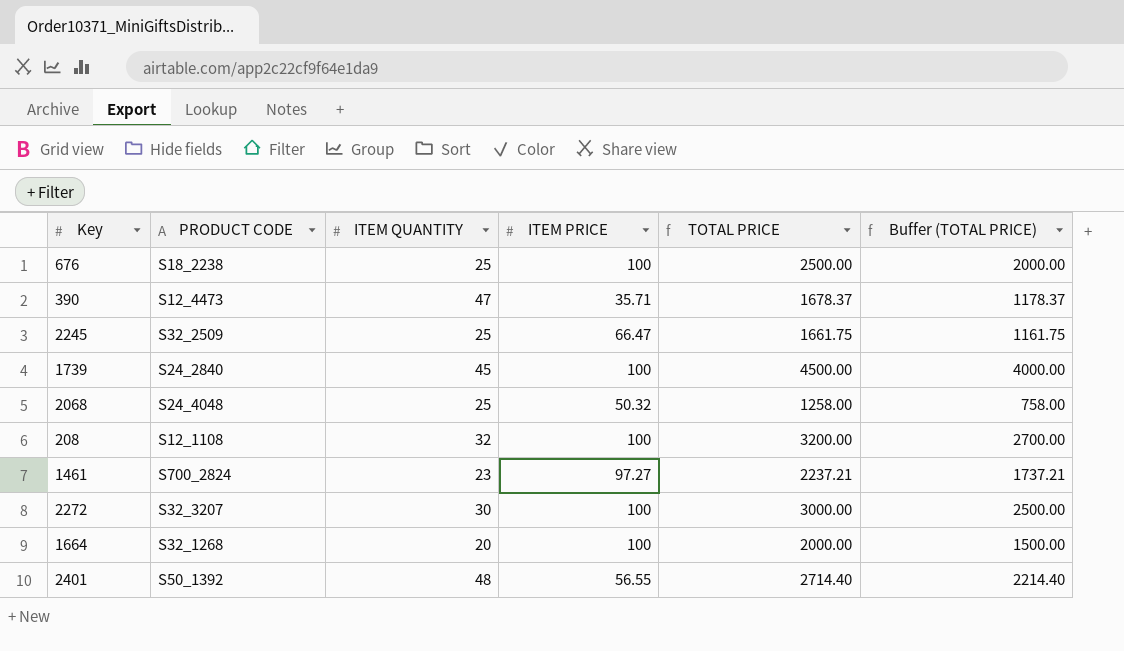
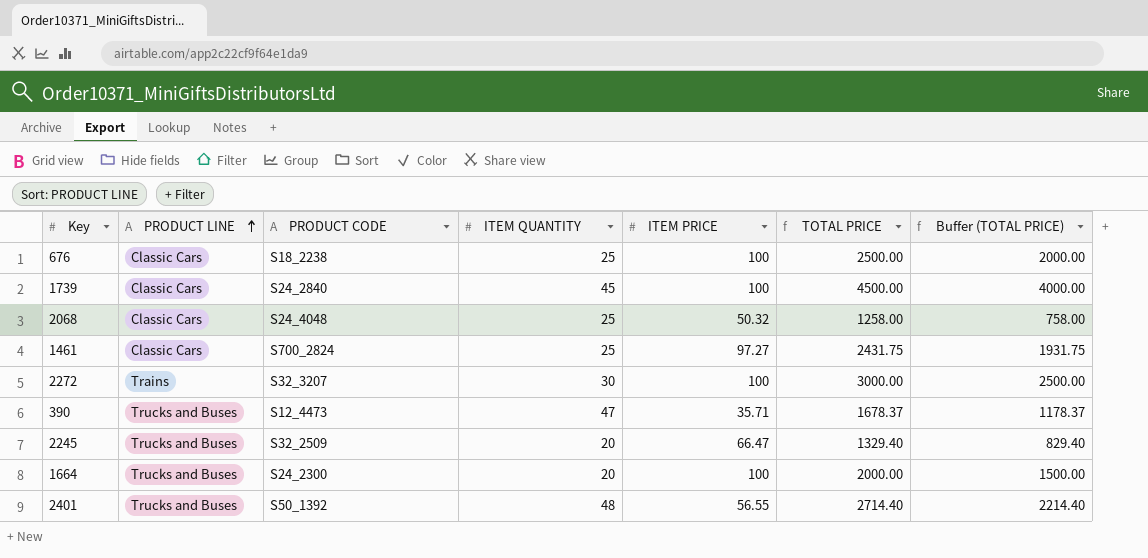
row order: none -> PRODUCT LINE ascending
column PRODUCT LINE | position: none -> 2
row 208: S12_1108 | 32 | 100 | 3200.00 | 2700.00 -> none
1461 | ITEM QUANTITY: 23 -> 25
1461 | TOTAL PRICE: 2237.21 -> 2431.75
1461 | Buffer (TOTAL PRICE): 1737.21 -> 1931.75
2245 | ITEM QUANTITY: 25 -> 20
2245 | TOTAL PRICE: 1661.75 -> 1329.40
2245 | Buffer (TOTAL PRICE): 1161.75 -> 829.40
1664 | PRODUCT CODE: S32_1268 -> S24_2300

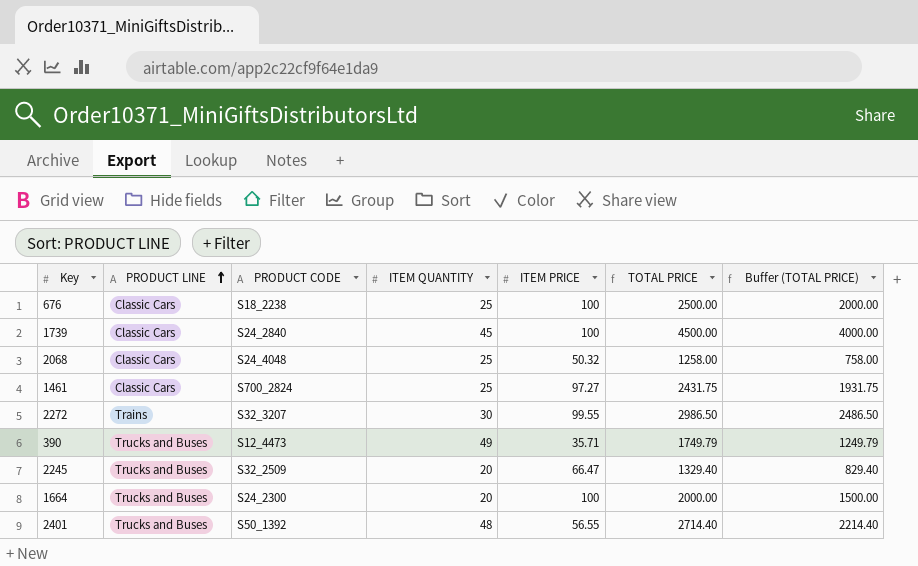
2272 | ITEM PRICE: 100 -> 99.55
2272 | TOTAL PRICE: 3000.00 -> 2986.50
2272 | Buffer (TOTAL PRICE): 2500.00 -> 2486.50
390 | ITEM QUANTITY: 47 -> 49
390 | TOTAL PRICE: 1678.37 -> 1749.79
390 | Buffer (TOTAL PRICE): 1178.37 -> 1249.79

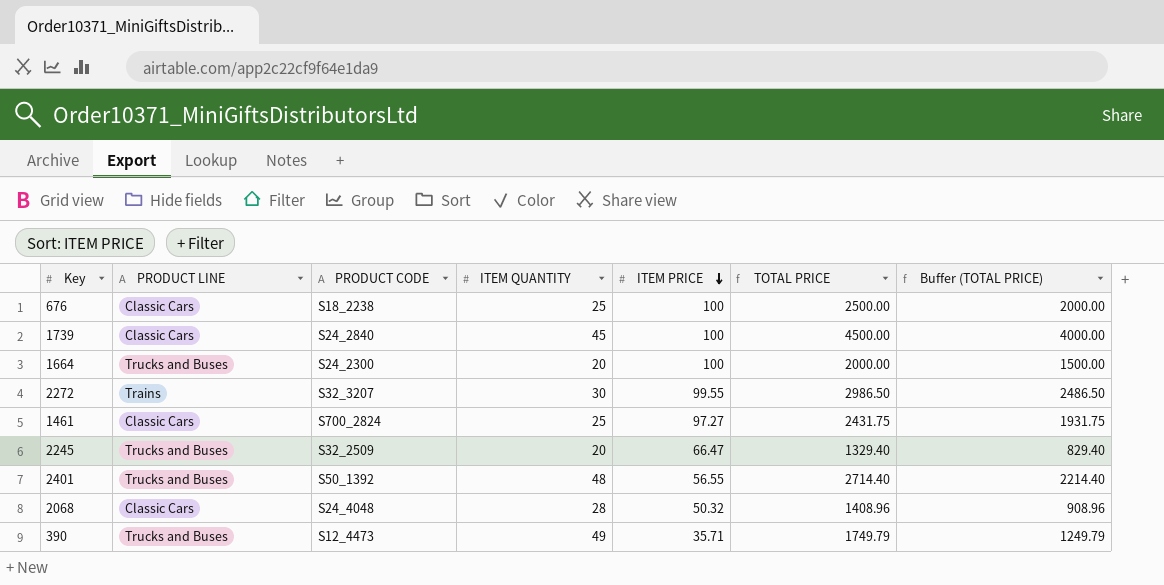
row order: PRODUCT LINE ascending -> ITEM PRICE descending
2068 | ITEM QUANTITY: 25 -> 28
2068 | TOTAL PRICE: 1258.00 -> 1408.96
2068 | Buffer (TOTAL PRICE): 758.00 -> 908.96

